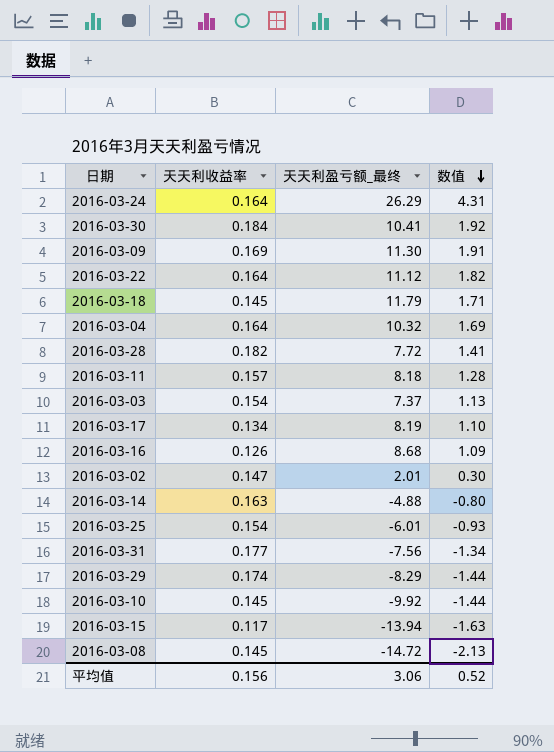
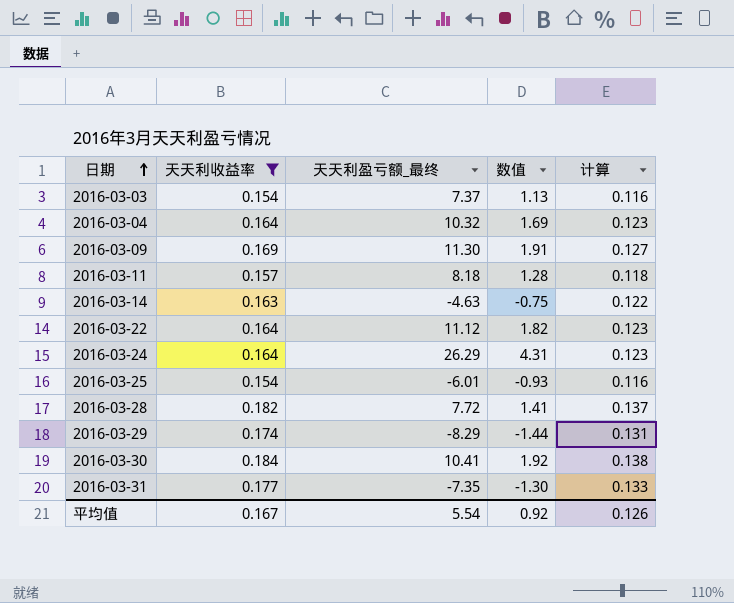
filter: none -> 天天利收益率 >= 0.154
row order: 数值 descending -> 日期 ascending
column 计算 | formula: none -> [天天利收益率] * 0.75
2016-03-14 | 天天利盈亏额_最终: -4.88 -> -4.63
2016-03-14 | 数值: -0.80 -> -0.75
2016-03-31 | 天天利盈亏额_最终: -7.56 -> -7.35
2016-03-31 | 数值: -1.34 -> -1.30
平均值 | 天天利收益率: 0.156 -> 0.167
平均值 | 天天利盈亏额_最终: 3.06 -> 5.54
平均值 | 数值: 0.52 -> 0.92

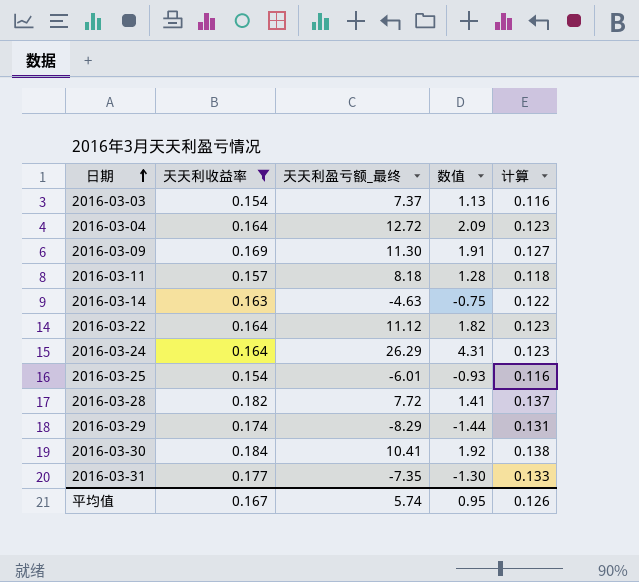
2016-03-04 | 天天利盈亏额_最终: 10.32 -> 12.72
2016-03-04 | 数值: 1.69 -> 2.09
平均值 | 天天利盈亏额_最终: 5.54 -> 5.74
平均值 | 数值: 0.92 -> 0.95

